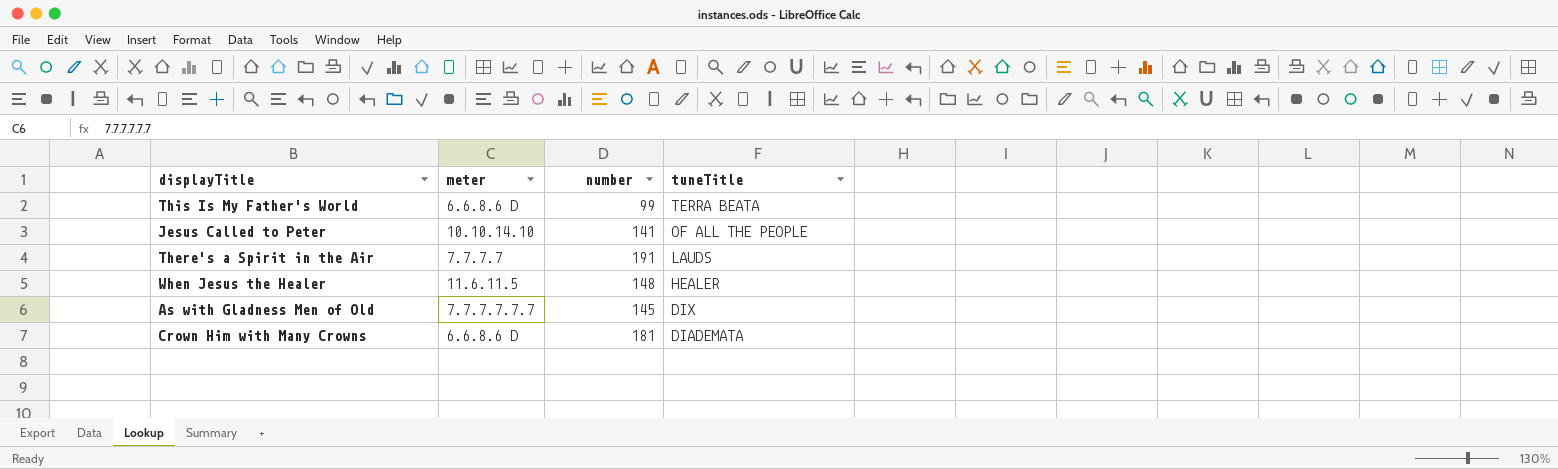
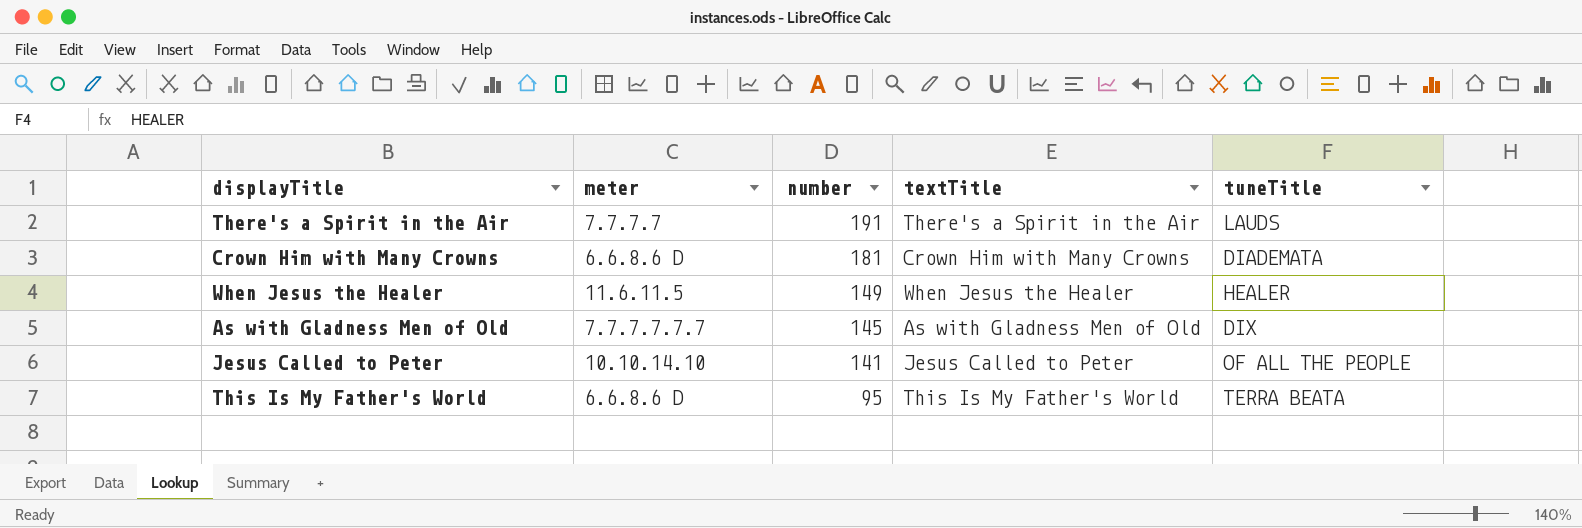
row order: tuneTitle descending -> number descending
column textTitle | position: none -> 4
When Jesus the Healer | number: 148 -> 149
This Is My Father's World | number: 99 -> 95

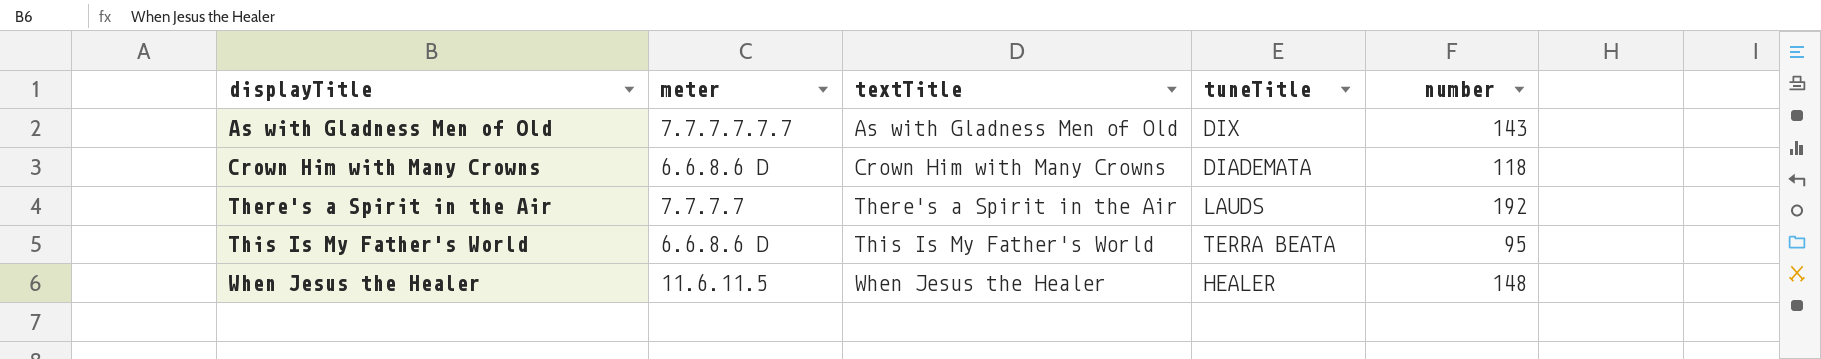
row order: number descending -> displayTitle ascending
column number | position: 3 -> 5
row Jesus Called to Peter: 10.10.14.10 | 141 | Jesus Called to Peter | OF ALL THE PEOPLE -> none
As with Gladness Men of Old | number: 145 -> 143
Crown Him with Many Crowns | number: 181 -> 118
There's a Spirit in the Air | number: 191 -> 192
When Jesus the Healer | number: 149 -> 148

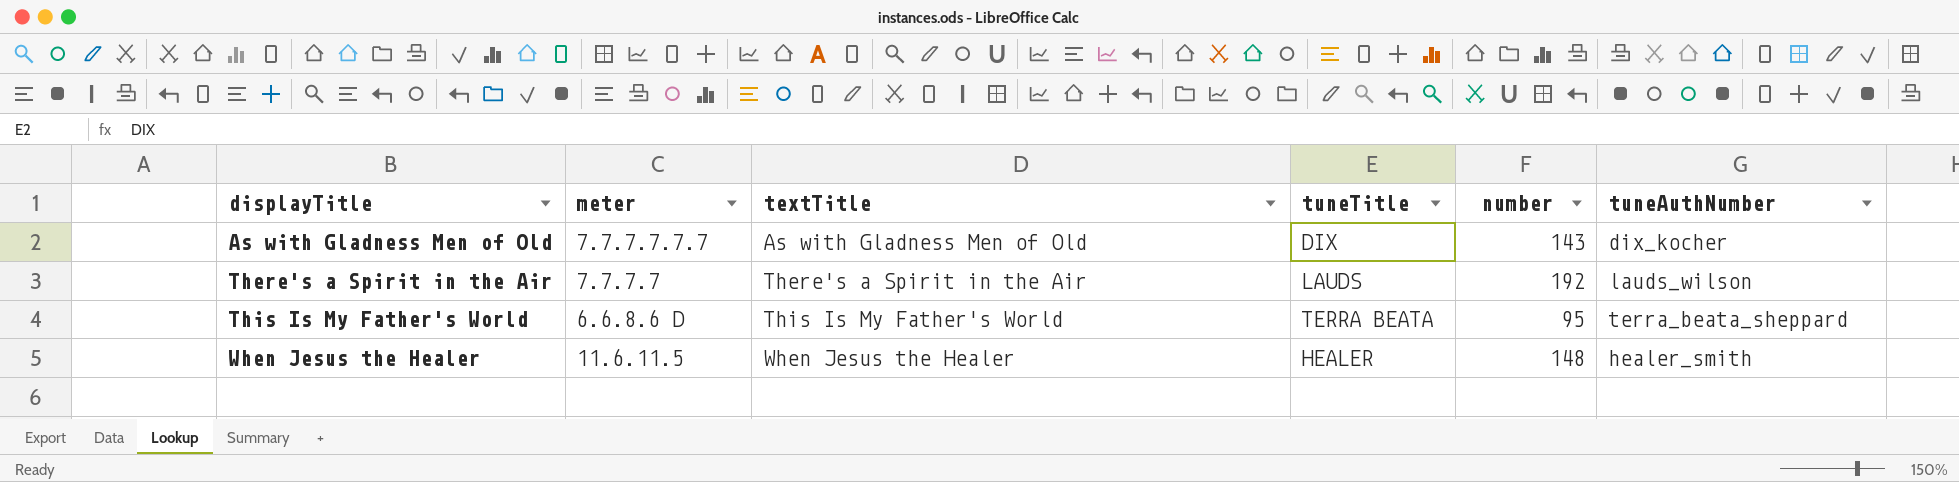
column tuneAuthNumber | position: none -> 6
row Crown Him with Many Crowns: 6.6.8.6 D | Crown Him with Many Crowns | DIADEMATA | 118 -> none

